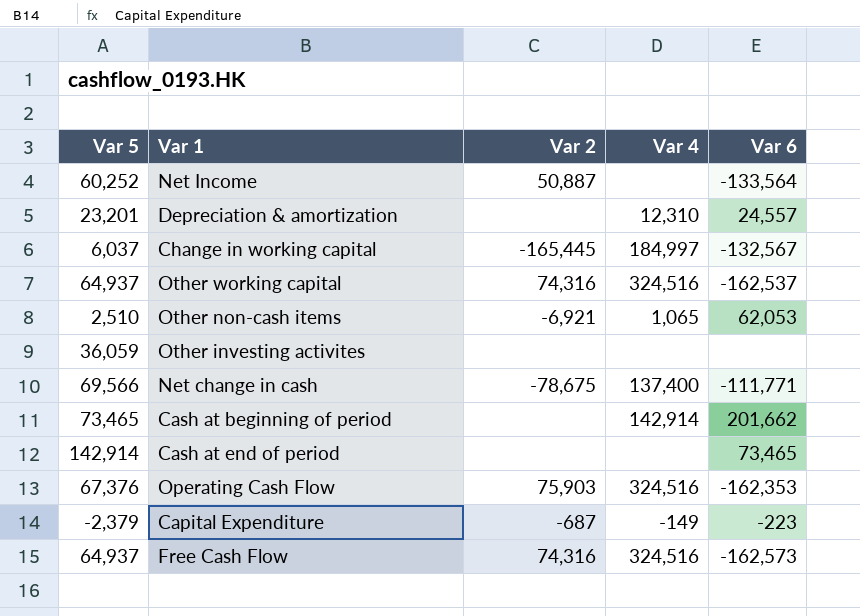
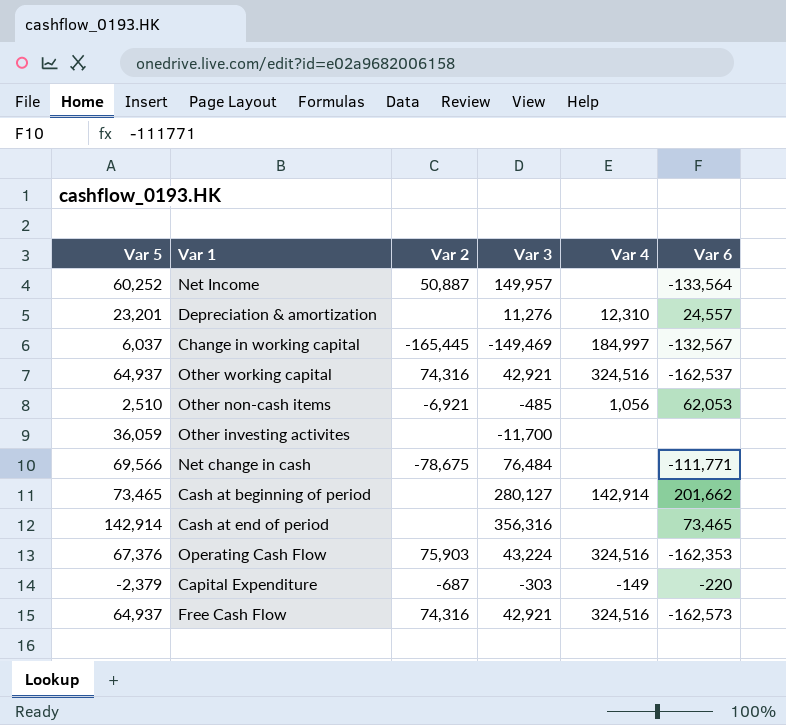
column Var 3 | position: none -> 4
Other non-cash items | Var 4: 1,065 -> 1,056
Net change in cash | Var 4: 137,400 -> none
Capital Expenditure | Var 6: -223 -> -220

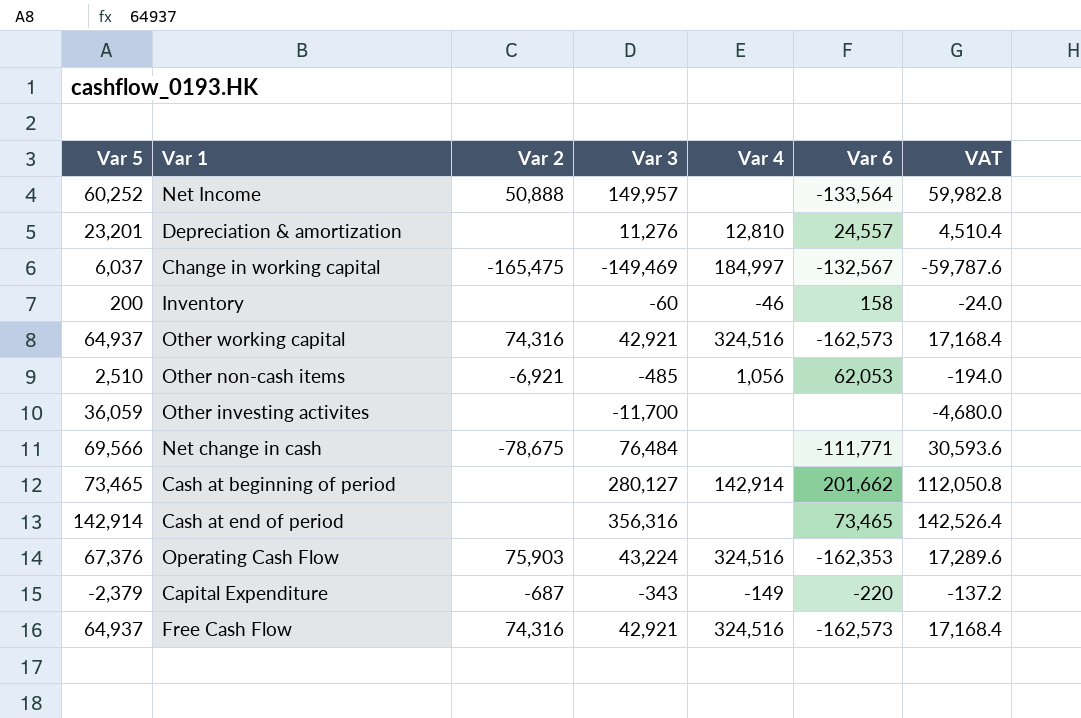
column VAT | formula: none -> [Var 3] * 0.4
Net Income | Var 2: 50,887 -> 50,888
Depreciation & amortization | Var 4: 12,310 -> 12,810
Change in working capital | Var 2: -165,445 -> -165,475
row Inventory: none -> 200 | none | -60 | -46 | 158 | -24.0
Other working capital | Var 6: -162,537 -> -162,573
Capital Expenditure | Var 3: -303 -> -343

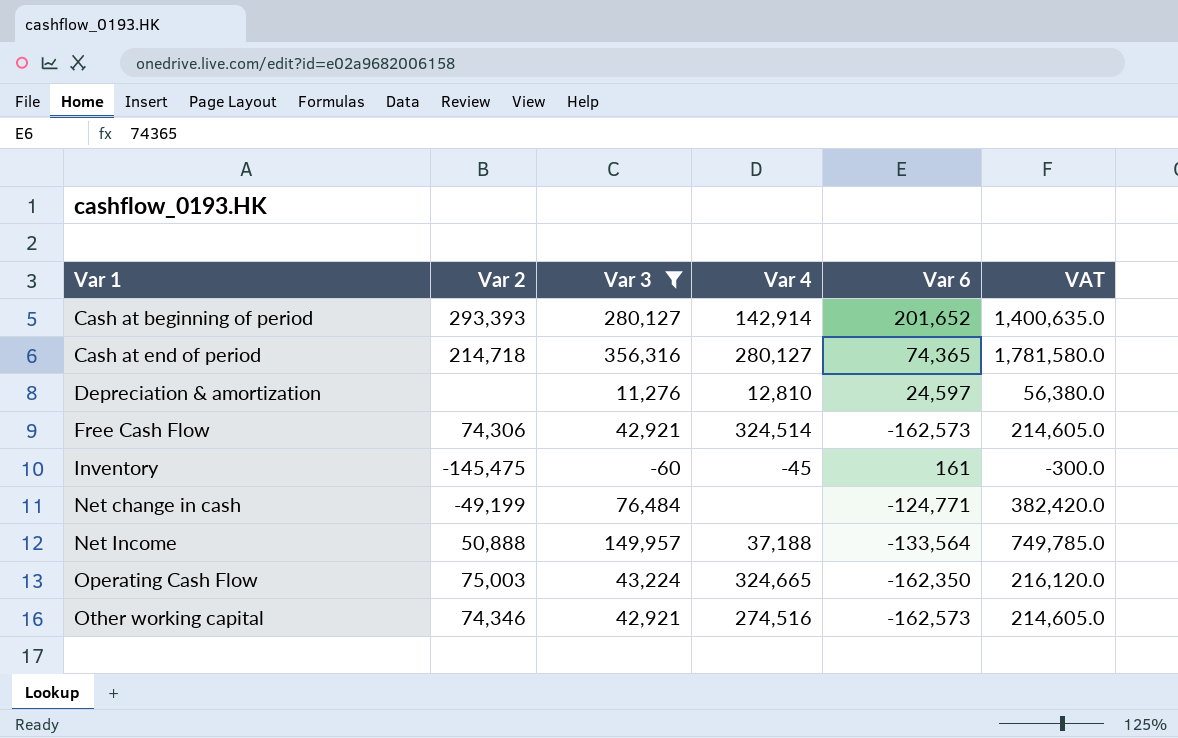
filter: none -> Var 3 >= -60
row order: none -> Var 1 ascending
column Var 5 | position: 1 -> none
column VAT | formula: [Var 3] * 0.4 -> [Var 3] * 5
Cash at beginning of period | Var 2: none -> 293,393
Cash at beginning of period | Var 6: 201,662 -> 201,652
Cash at end of period | Var 2: none -> 214,718
Cash at end of period | Var 4: none -> 280,127
Cash at end of period | Var 6: 73,465 -> 74,365
Depreciation & amortization | Var 6: 24,557 -> 24,597
Free Cash Flow | Var 2: 74,316 -> 74,306
Free Cash Flow | Var 4: 324,516 -> 324,514
Inventory | Var 2: none -> -145,475
Inventory | Var 4: -46 -> -45
Inventory | Var 6: 158 -> 161
Net change in cash | Var 2: -78,675 -> -49,199
Net change in cash | Var 6: -111,771 -> -124,771
Net Income | Var 4: none -> 37,188
Operating Cash Flow | Var 2: 75,903 -> 75,003
Operating Cash Flow | Var 4: 324,516 -> 324,665
Operating Cash Flow | Var 6: -162,353 -> -162,350
Other working capital | Var 2: 74,316 -> 74,346
Other working capital | Var 4: 324,516 -> 274,516

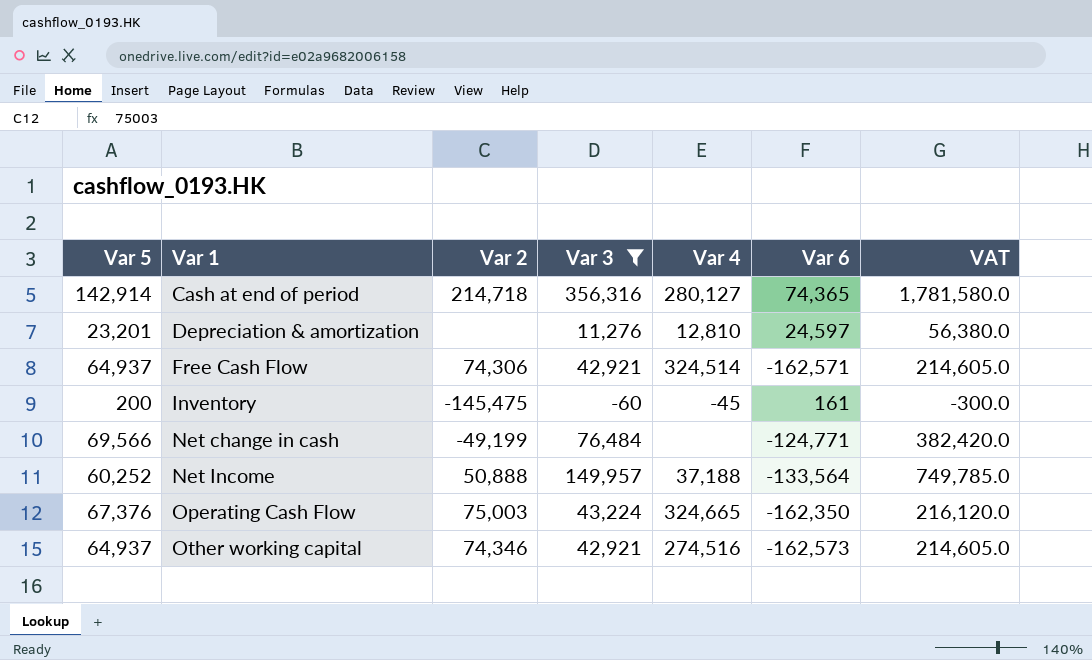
column Var 5 | position: none -> 1
row Cash at beginning of period: 293,393 | 280,127 | 142,914 | 201,652 | 1,400,635.0 -> none
Free Cash Flow | Var 6: -162,573 -> -162,571

